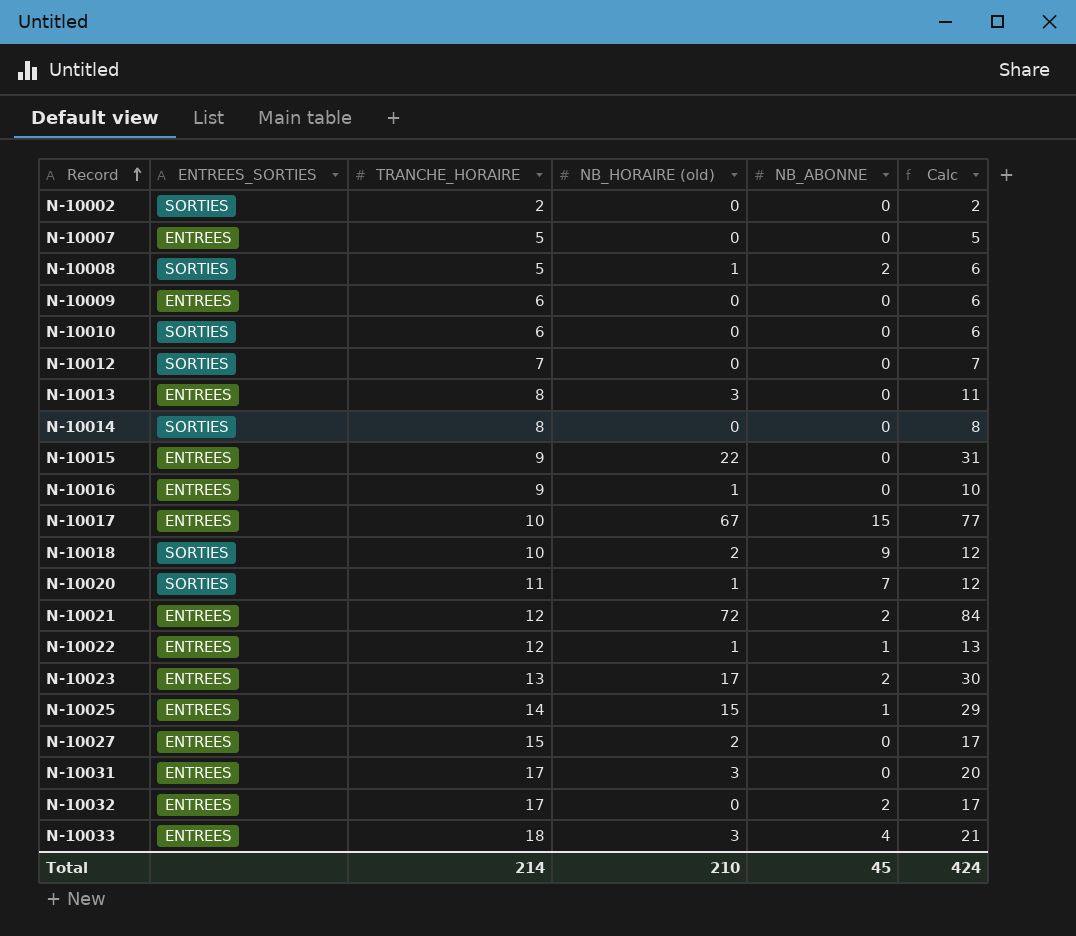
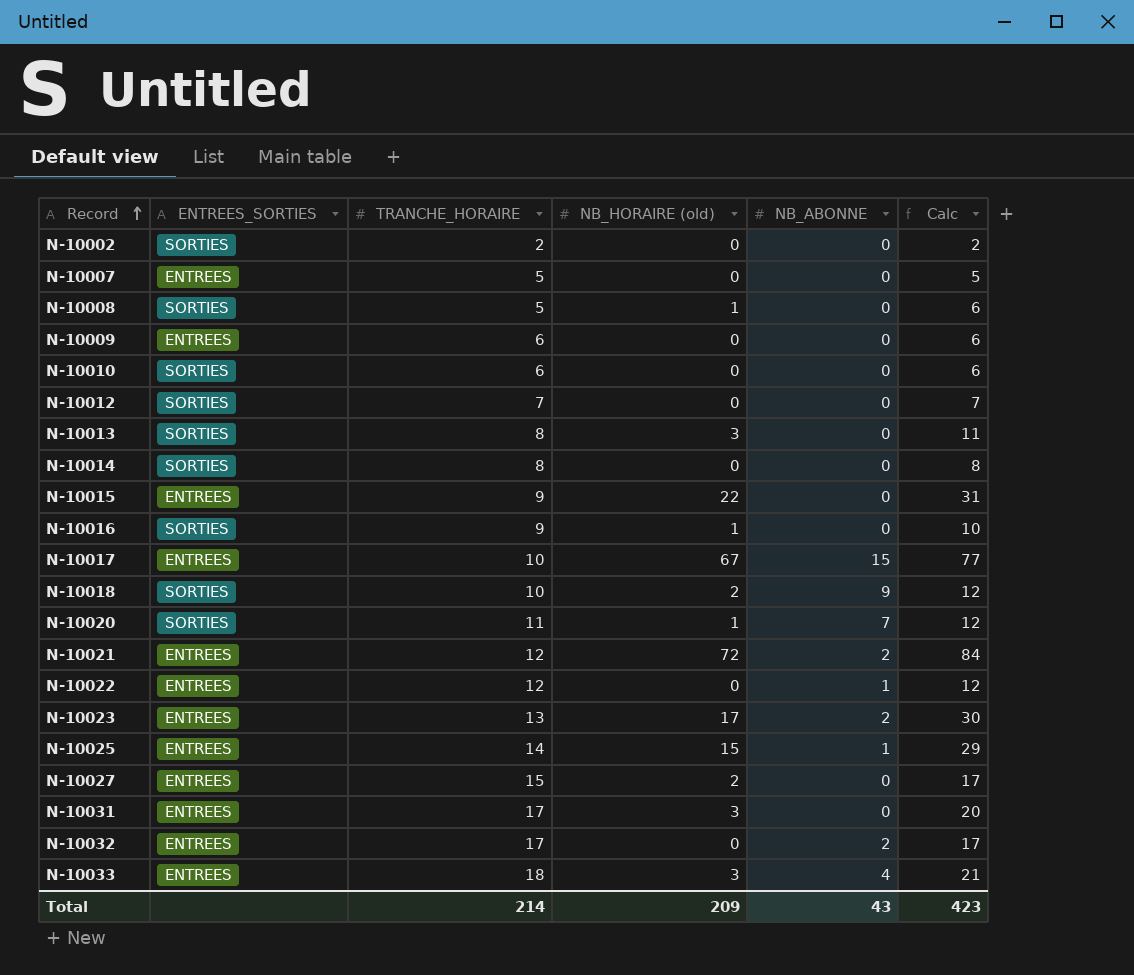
N-10008 | NB_ABONNE: 2 -> 0
N-10013 | ENTREES_SORTIES: ENTREES -> SORTIES
N-10016 | ENTREES_SORTIES: ENTREES -> SORTIES
N-10022 | NB_HORAIRE (old): 1 -> 0
N-10022 | Calc: 13 -> 12
Total | NB_HORAIRE (old): 210 -> 209
Total | NB_ABONNE: 45 -> 43
Total | Calc: 424 -> 423

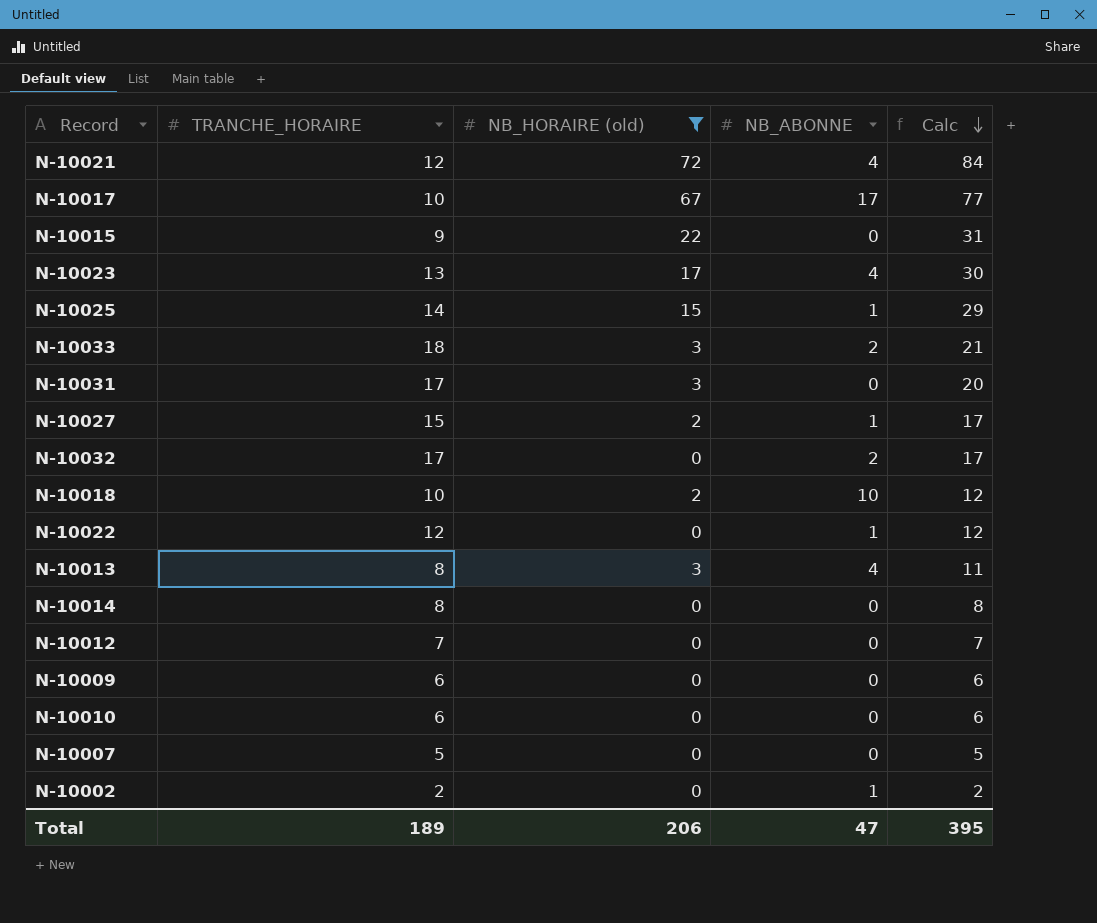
filter: none -> NB_HORAIRE (old) != 1
row order: Record ascending -> Calc descending
column ENTREES_SORTIES | position: 2 -> none
N-10021 | NB_ABONNE: 2 -> 4
N-10017 | NB_ABONNE: 15 -> 17
N-10023 | NB_ABONNE: 2 -> 4
N-10033 | NB_ABONNE: 4 -> 2
N-10027 | NB_ABONNE: 0 -> 1
N-10018 | NB_ABONNE: 9 -> 10
N-10013 | NB_ABONNE: 0 -> 4
N-10002 | NB_ABONNE: 0 -> 1
Total | TRANCHE_HORAIRE: 214 -> 189
Total | NB_HORAIRE (old): 209 -> 206
Total | NB_ABONNE: 43 -> 47
Total | Calc: 423 -> 395

